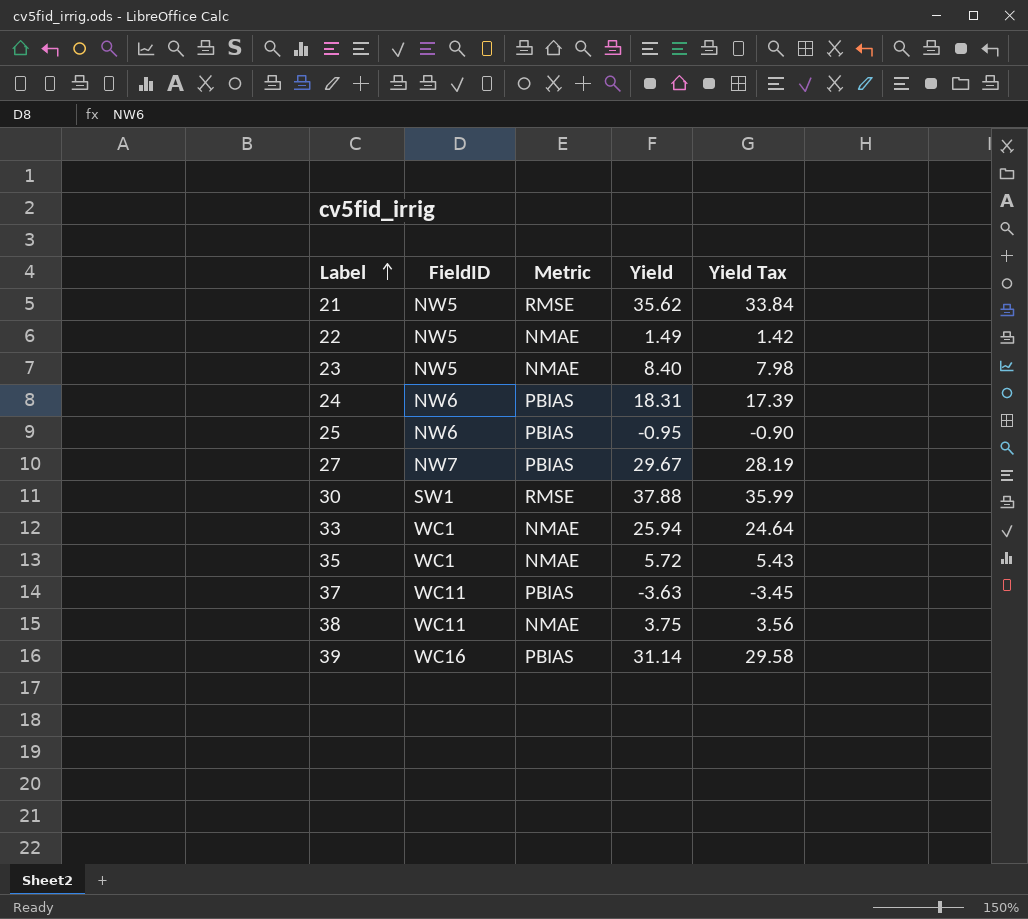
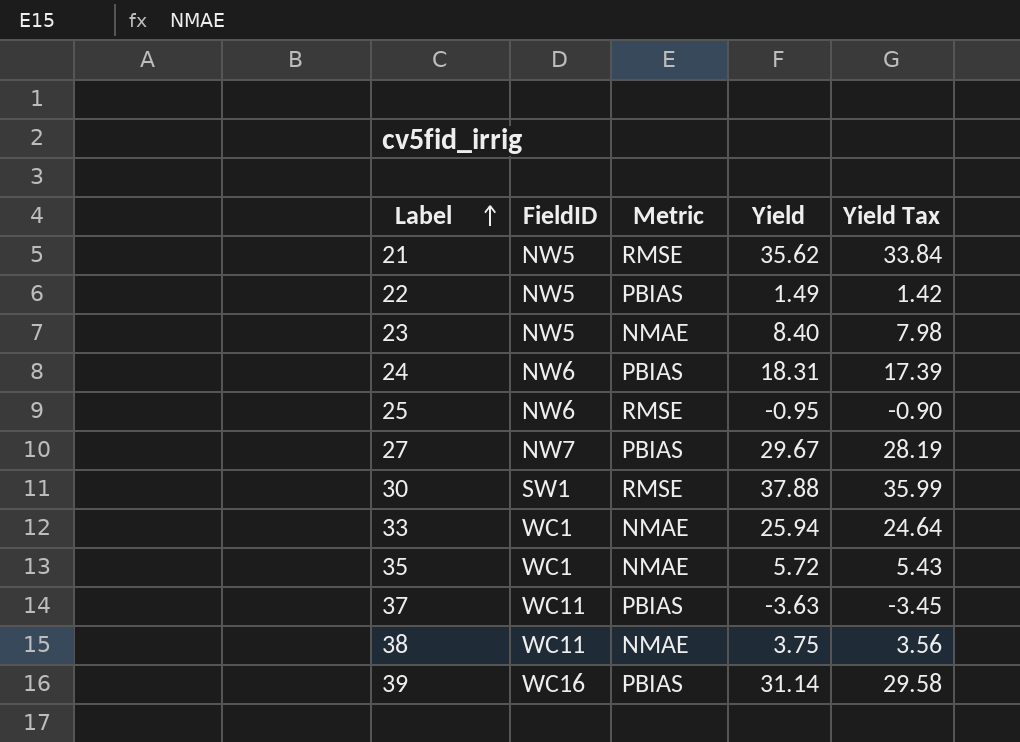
22 | Metric: NMAE -> PBIAS
25 | Metric: PBIAS -> RMSE

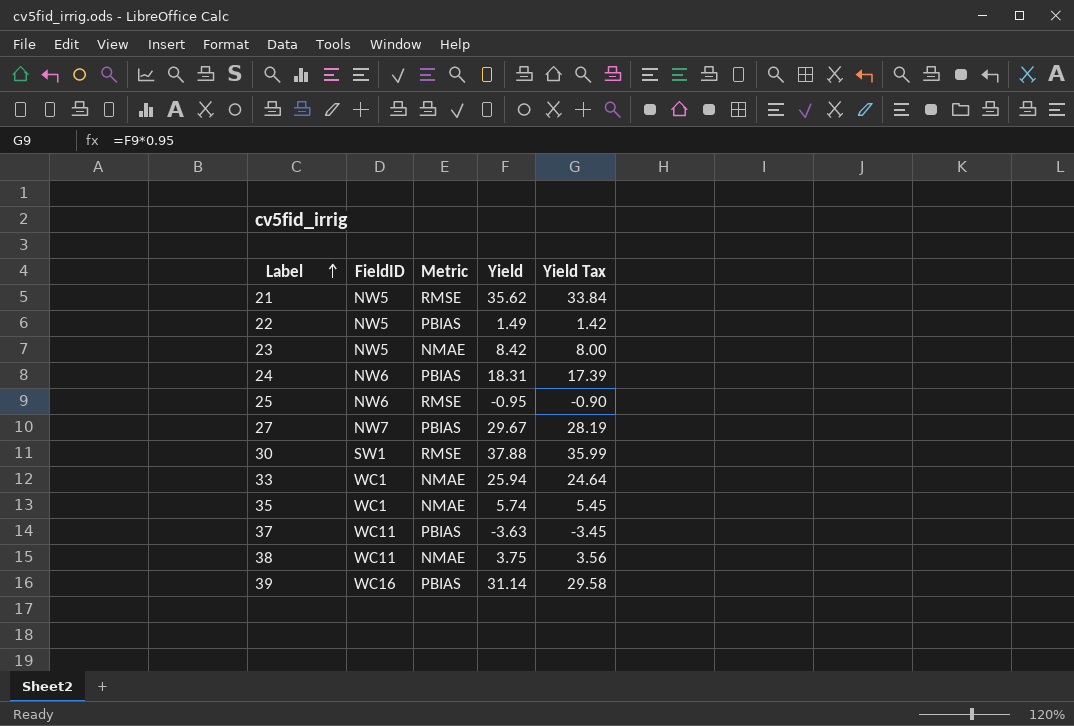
23 | Yield: 8.40 -> 8.42
23 | Yield Tax: 7.98 -> 8.00
35 | Yield: 5.72 -> 5.74
35 | Yield Tax: 5.43 -> 5.45

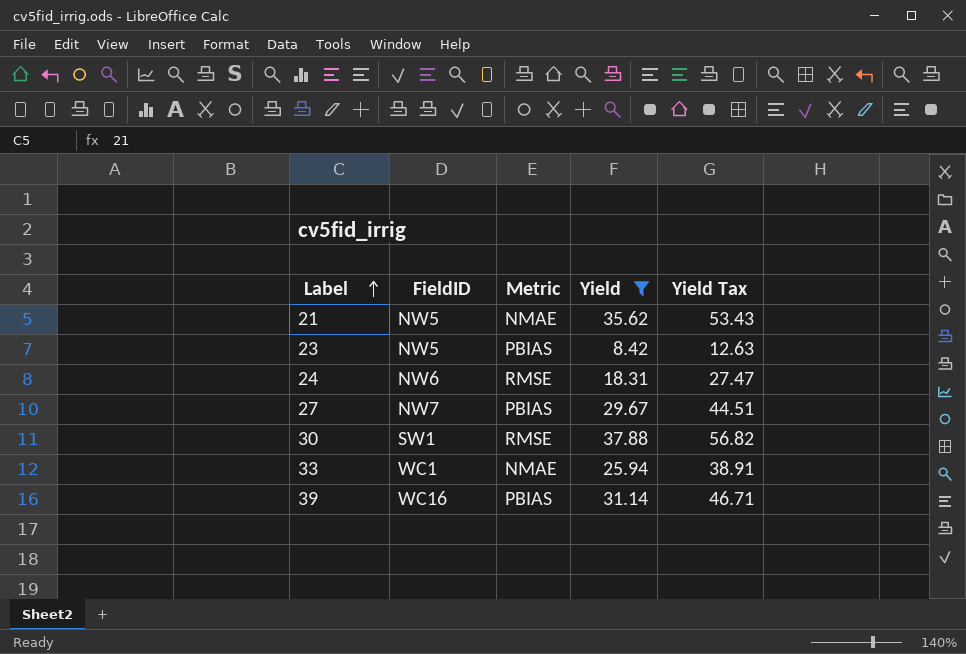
filter: none -> Yield >= 8.42
column Yield Tax | formula: [Yield] * 0.95 -> [Yield] * 1.5
21 | Metric: RMSE -> NMAE
23 | Metric: NMAE -> PBIAS
24 | Metric: PBIAS -> RMSE

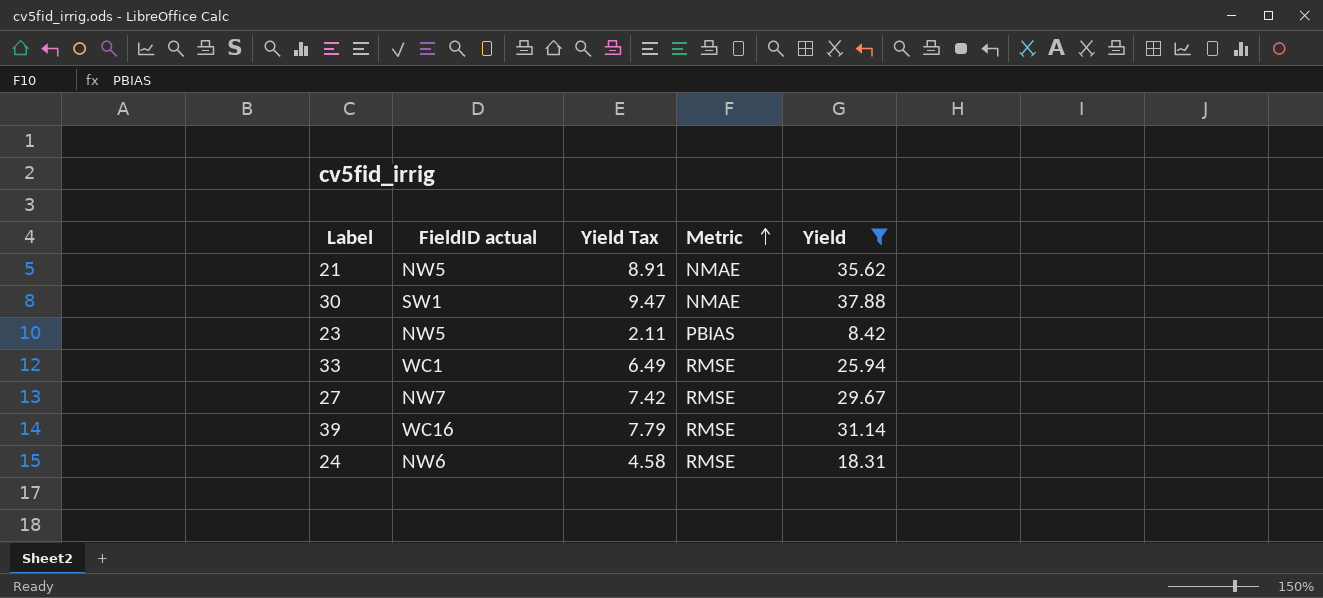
row order: Label ascending -> Metric ascending
column name: FieldID -> FieldID actual
column Yield Tax | formula: [Yield] * 1.5 -> [Yield] * 0.25
column Yield Tax | position: 5 -> 3
30 | Metric: RMSE -> NMAE
33 | Metric: NMAE -> RMSE
27 | Metric: PBIAS -> RMSE
39 | Metric: PBIAS -> RMSE

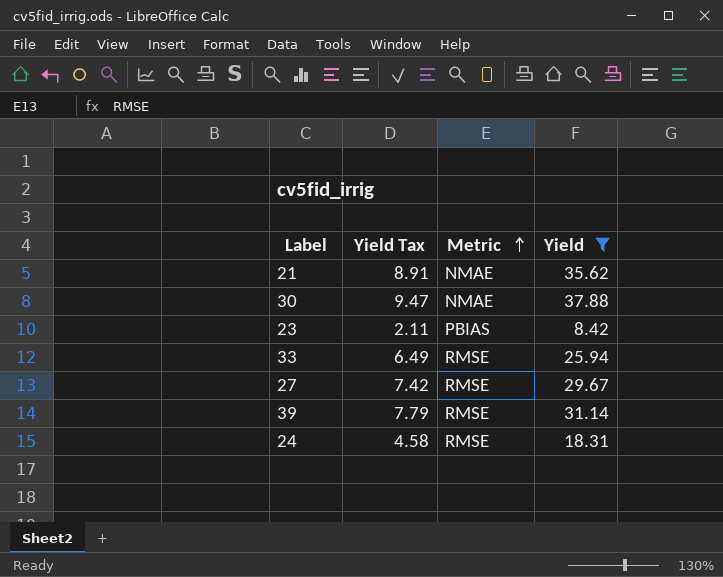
column FieldID actual | position: 2 -> none

